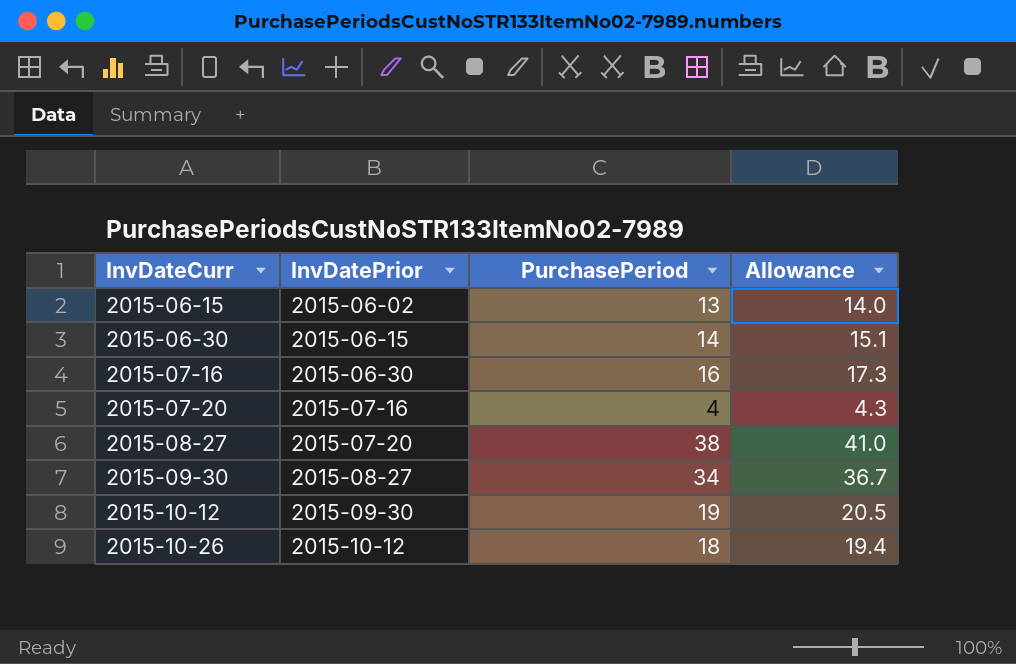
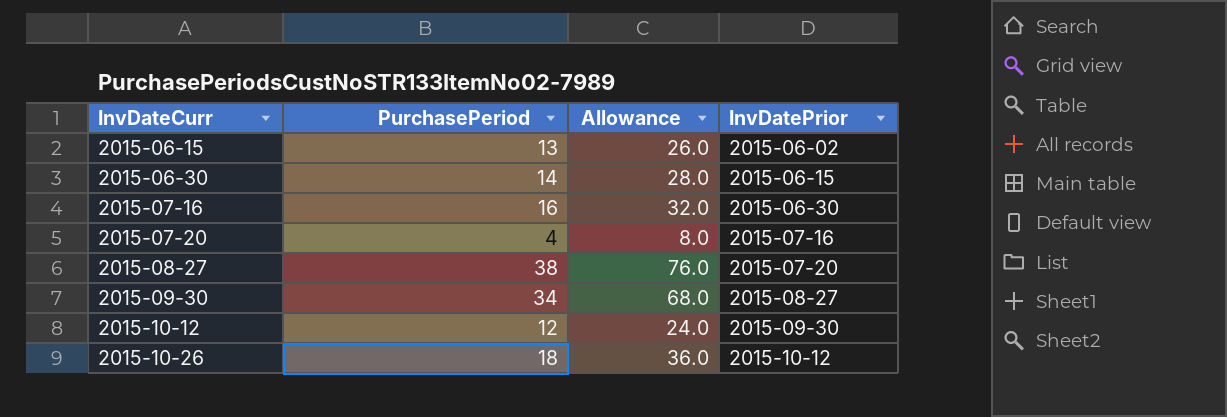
column Allowance | formula: [PurchasePeriod] * 1.08 -> [PurchasePeriod] * 2
column InvDatePrior | position: 2 -> 4
2015-10-12 | PurchasePeriod: 19 -> 12

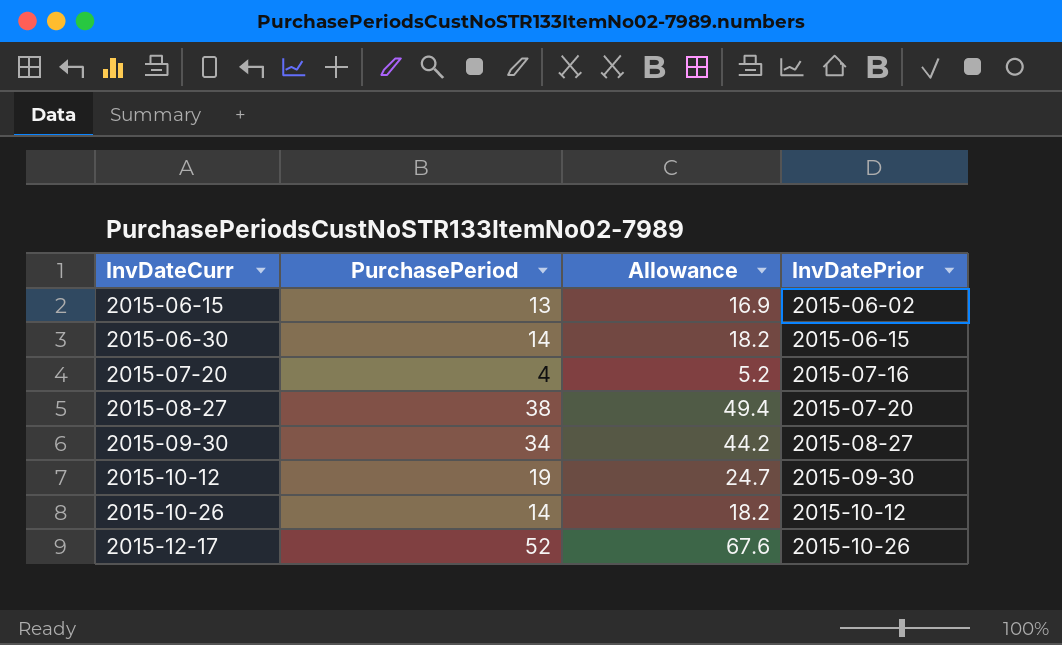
column Allowance | formula: [PurchasePeriod] * 2 -> [PurchasePeriod] * 1.3
row 2015-07-16: 16 | 32.0 | 2015-06-30 -> none
2015-10-12 | PurchasePeriod: 12 -> 19
2015-10-26 | PurchasePeriod: 18 -> 14
row 2015-12-17: none -> 52 | 67.6 | 2015-10-26

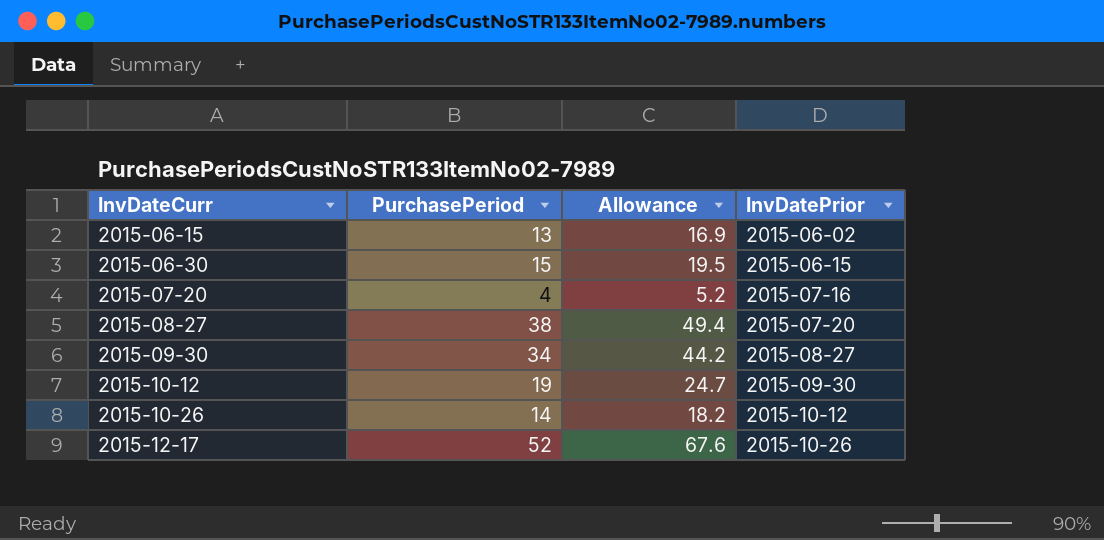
2015-06-30 | PurchasePeriod: 14 -> 15
2015-06-30 | Allowance: 18.2 -> 19.5

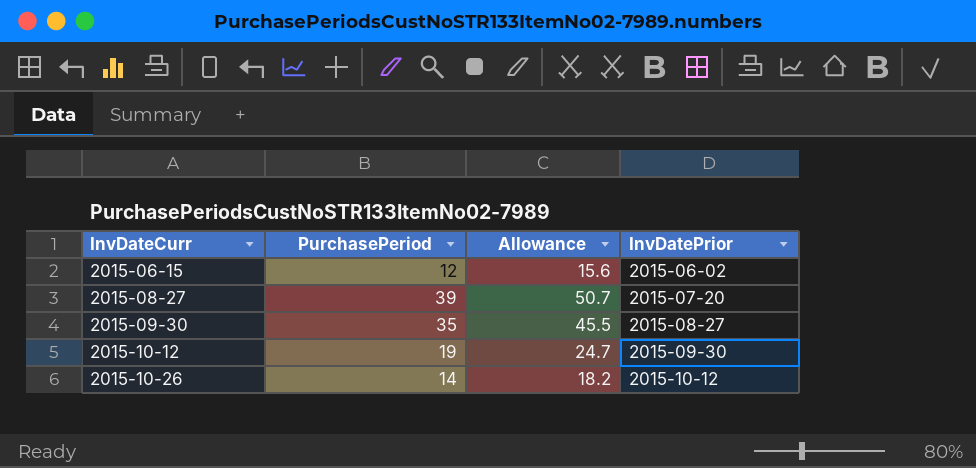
row 2015-06-30: 15 | 19.5 | 2015-06-15 -> none
row 2015-07-20: 4 | 5.2 | 2015-07-16 -> none
row 2015-12-17: 52 | 67.6 | 2015-10-26 -> none
2015-06-15 | PurchasePeriod: 13 -> 12
2015-06-15 | Allowance: 16.9 -> 15.6
2015-08-27 | PurchasePeriod: 38 -> 39
2015-08-27 | Allowance: 49.4 -> 50.7
2015-09-30 | PurchasePeriod: 34 -> 35
2015-09-30 | Allowance: 44.2 -> 45.5

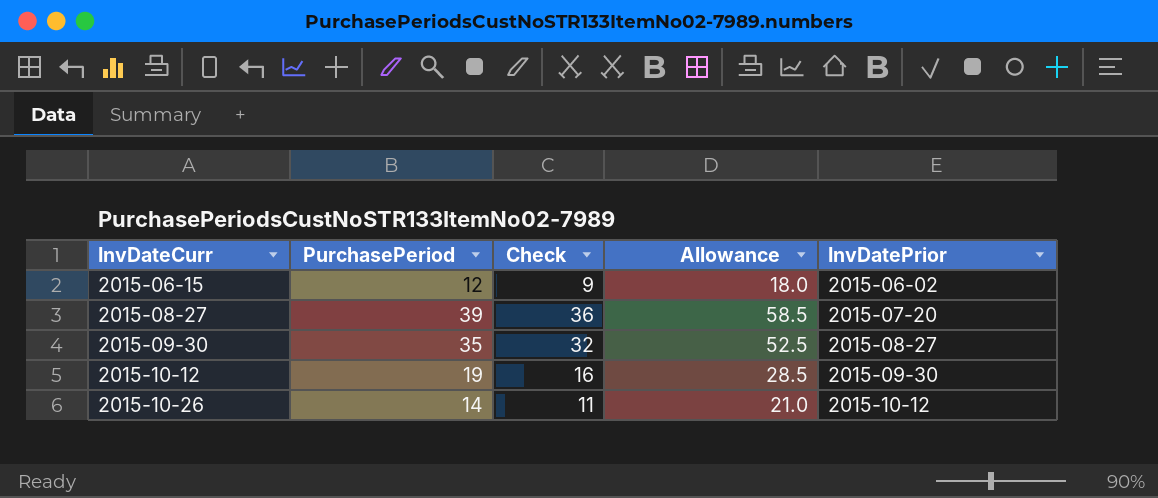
column Check | formula: none -> [PurchasePeriod] - 3
column Allowance | formula: [PurchasePeriod] * 1.3 -> [PurchasePeriod] * 1.5

